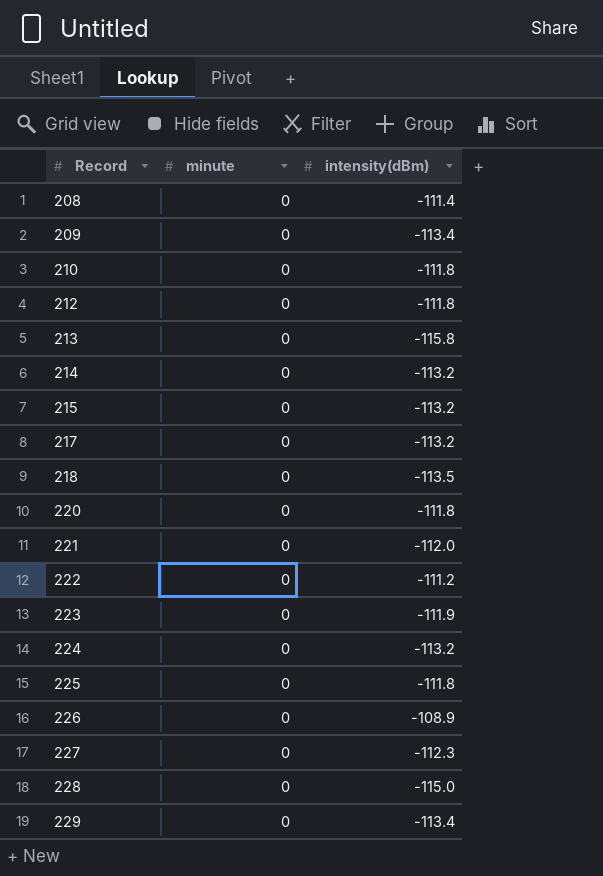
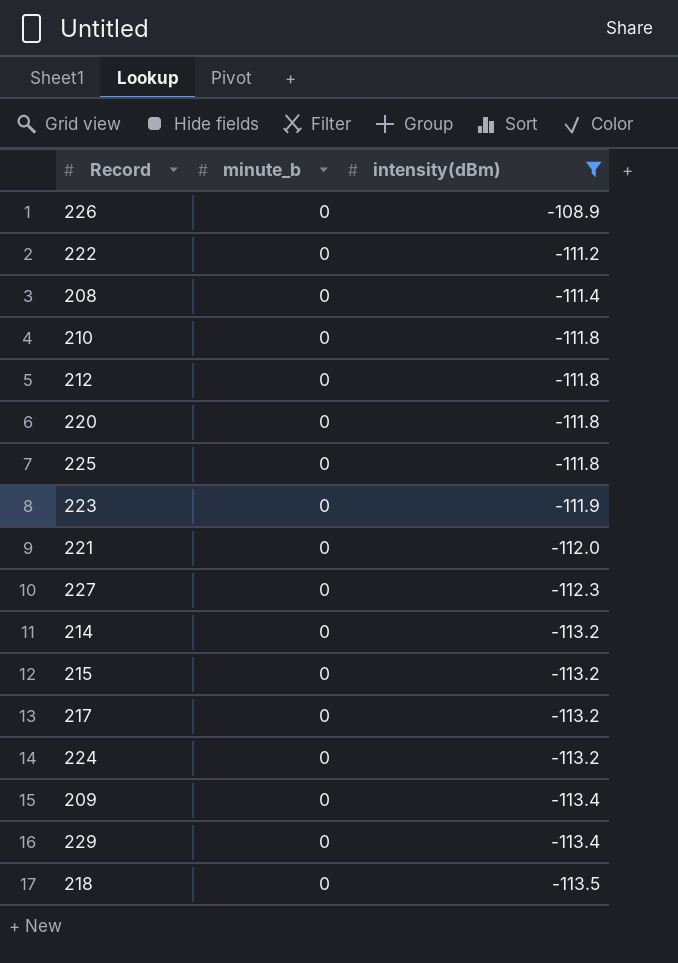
filter: none -> intensity(dBm) >= -113.5
row order: Record ascending -> intensity(dBm) descending
column name: minute -> minute_b

